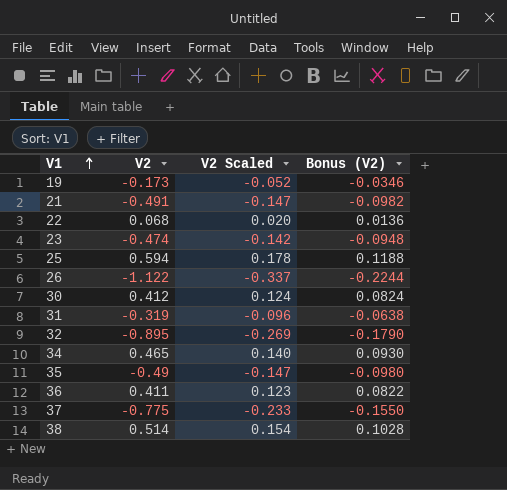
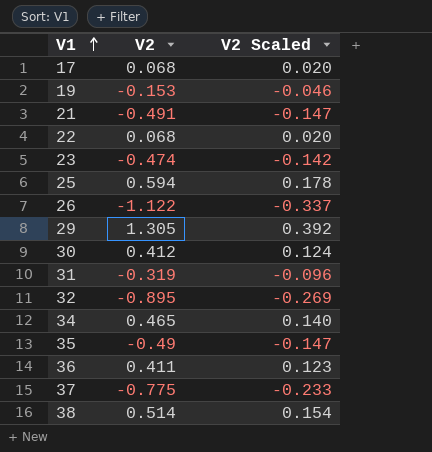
column Bonus (V2) | formula: [V2] * 0.2 -> none
row 17: none -> 0.068 | 0.020
19 | V2: -0.173 -> -0.153
19 | V2 Scaled: -0.052 -> -0.046
row 29: none -> 1.305 | 0.392

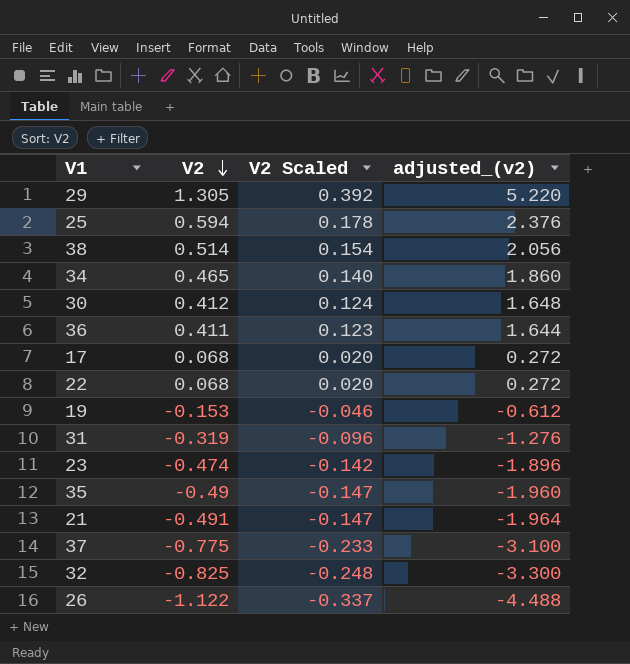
row order: V1 ascending -> V2 descending
column adjusted_(v2) | formula: none -> [V2] * 4
32 | V2: -0.895 -> -0.825
32 | V2 Scaled: -0.269 -> -0.248

